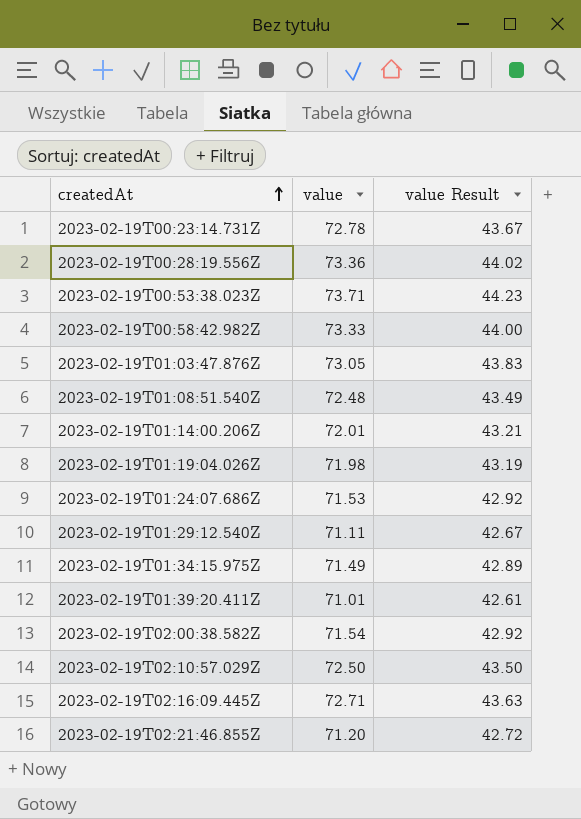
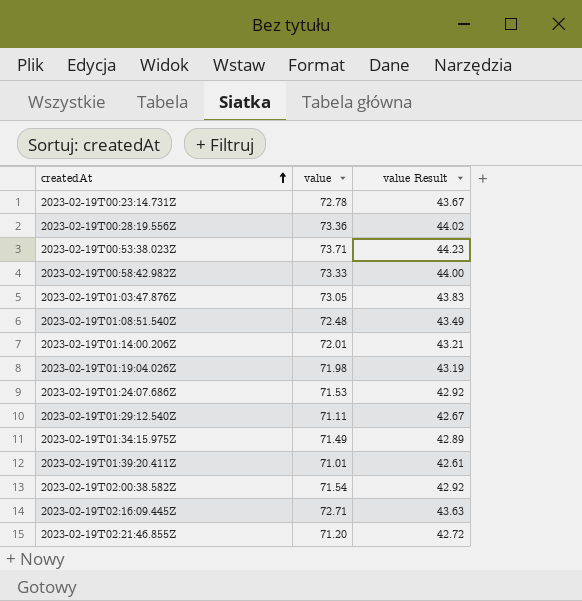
row 2023-02-19T02:10:57.029Z: 72.50 | 43.50 -> none

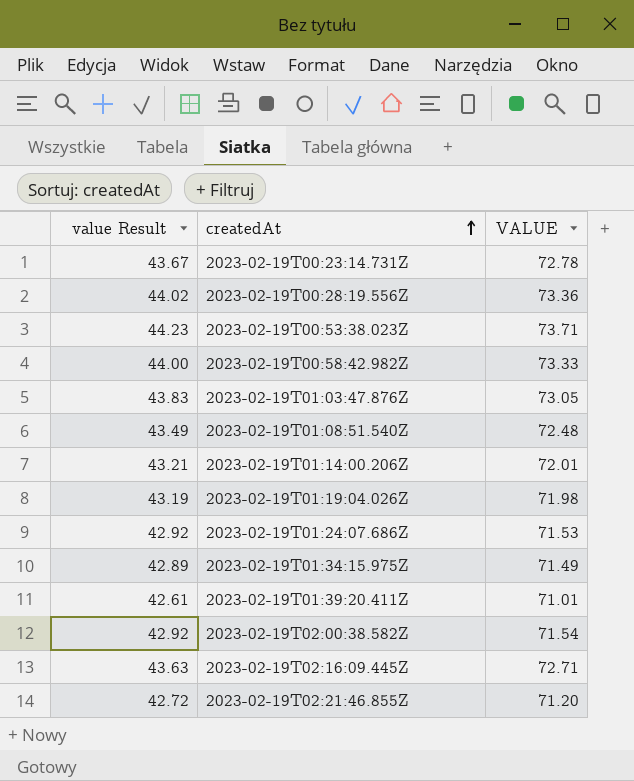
column value Result | position: 3 -> 1
column name: value -> VALUE
row 2023-02-19T01:29:12.540Z: 71.11 | 42.67 -> none

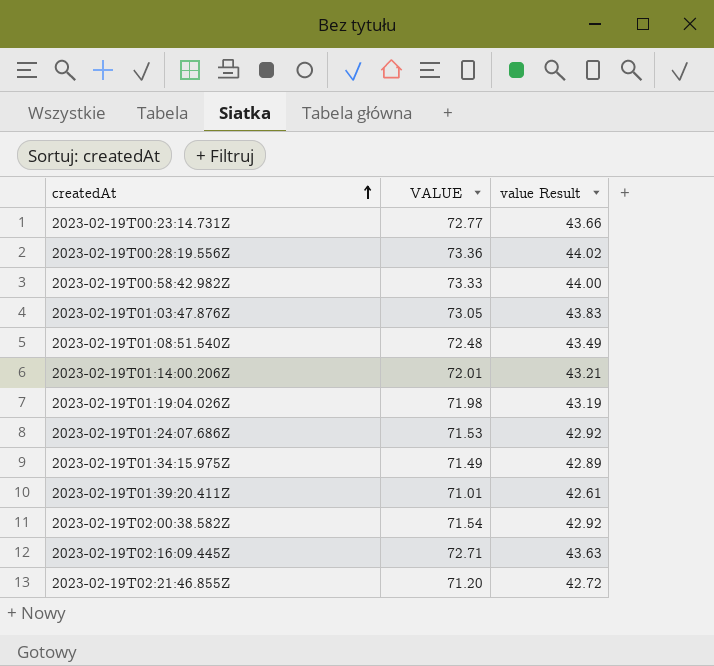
column value Result | position: 1 -> 3
row 2023-02-19T00:53:38.023Z: 44.23 | 73.71 -> none
2023-02-19T00:23:14.731Z | VALUE: 72.78 -> 72.77
2023-02-19T00:23:14.731Z | value Result: 43.67 -> 43.66

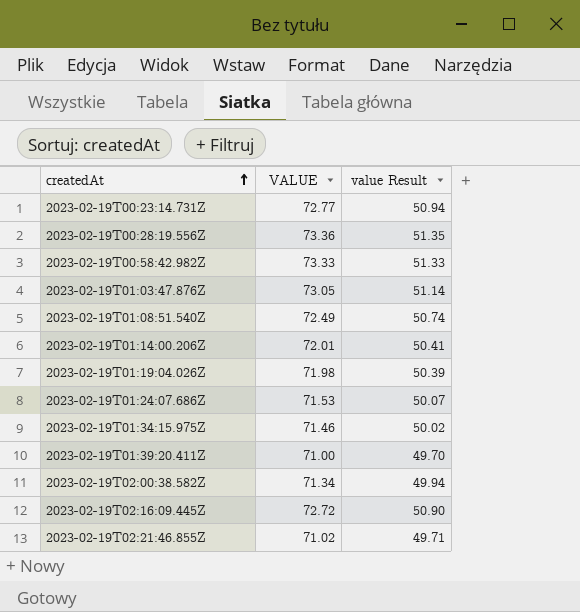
column value Result | formula: [VALUE] * 0.6 -> [VALUE] * 0.7
2023-02-19T01:08:51.540Z | VALUE: 72.48 -> 72.49
2023-02-19T01:34:15.975Z | VALUE: 71.49 -> 71.46
2023-02-19T01:39:20.411Z | VALUE: 71.01 -> 71.00
2023-02-19T02:00:38.582Z | VALUE: 71.54 -> 71.34
2023-02-19T02:16:09.445Z | VALUE: 72.71 -> 72.72
2023-02-19T02:21:46.855Z | VALUE: 71.20 -> 71.02

